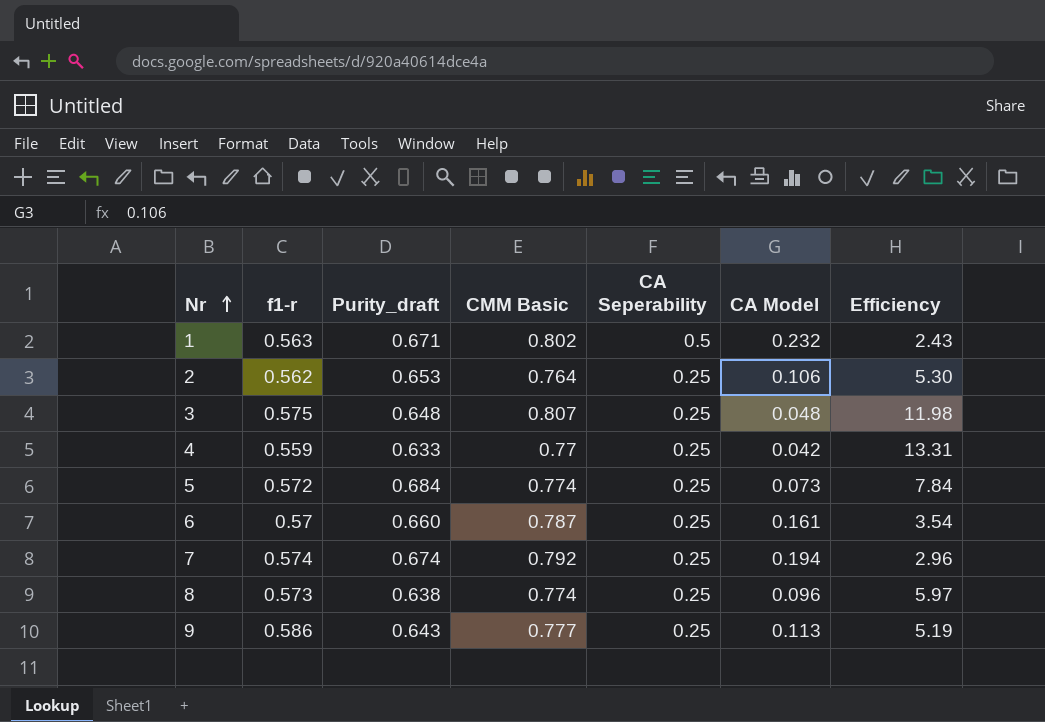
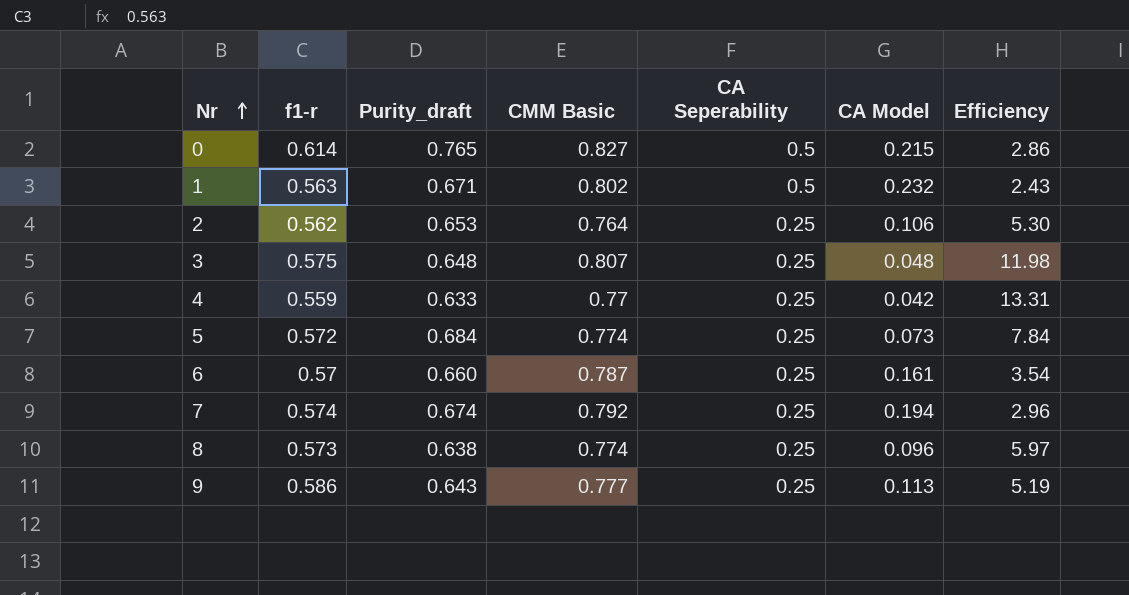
row 0: none -> 0.614 | 0.765 | 0.827 | 0.5 | 0.215 | 2.86

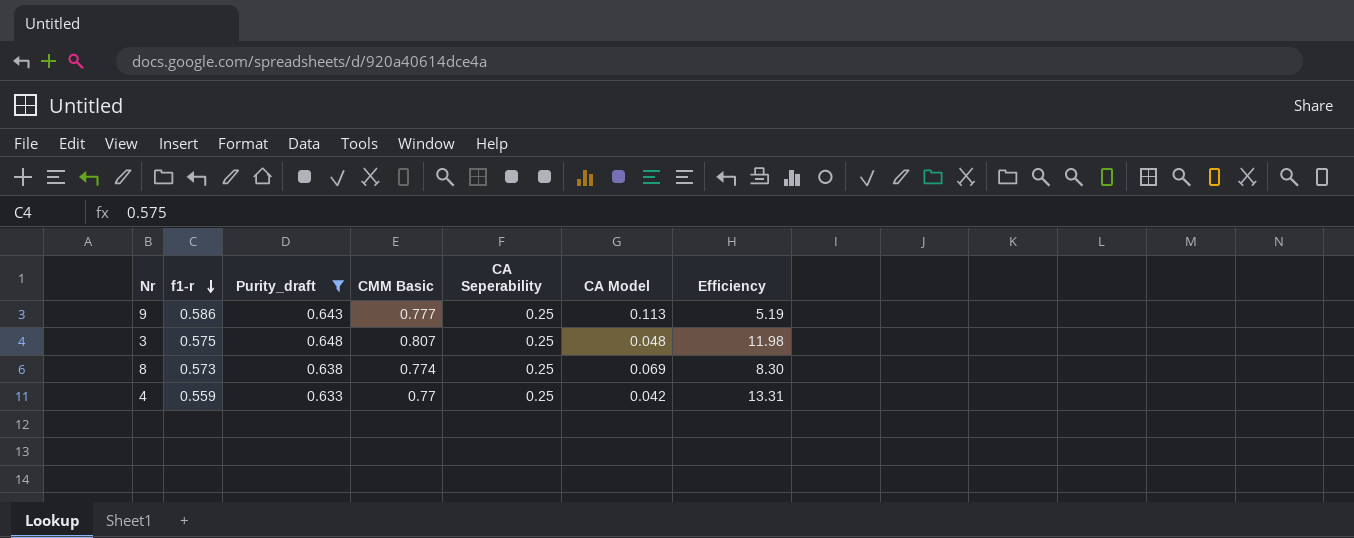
filter: none -> Purity_draft <= 0.648
row order: Nr ascending -> f1-r descending
8 | CA Model: 0.096 -> 0.069
8 | Efficiency: 5.97 -> 8.30

